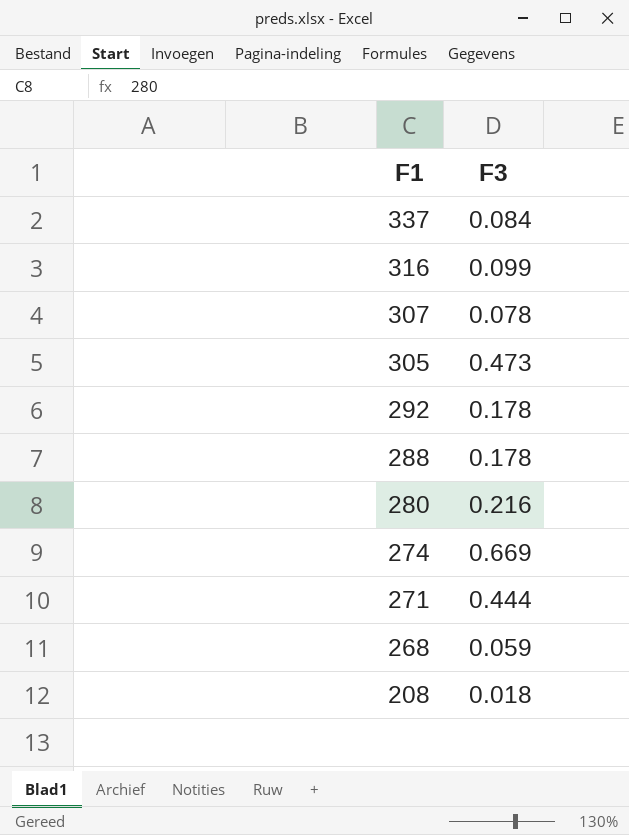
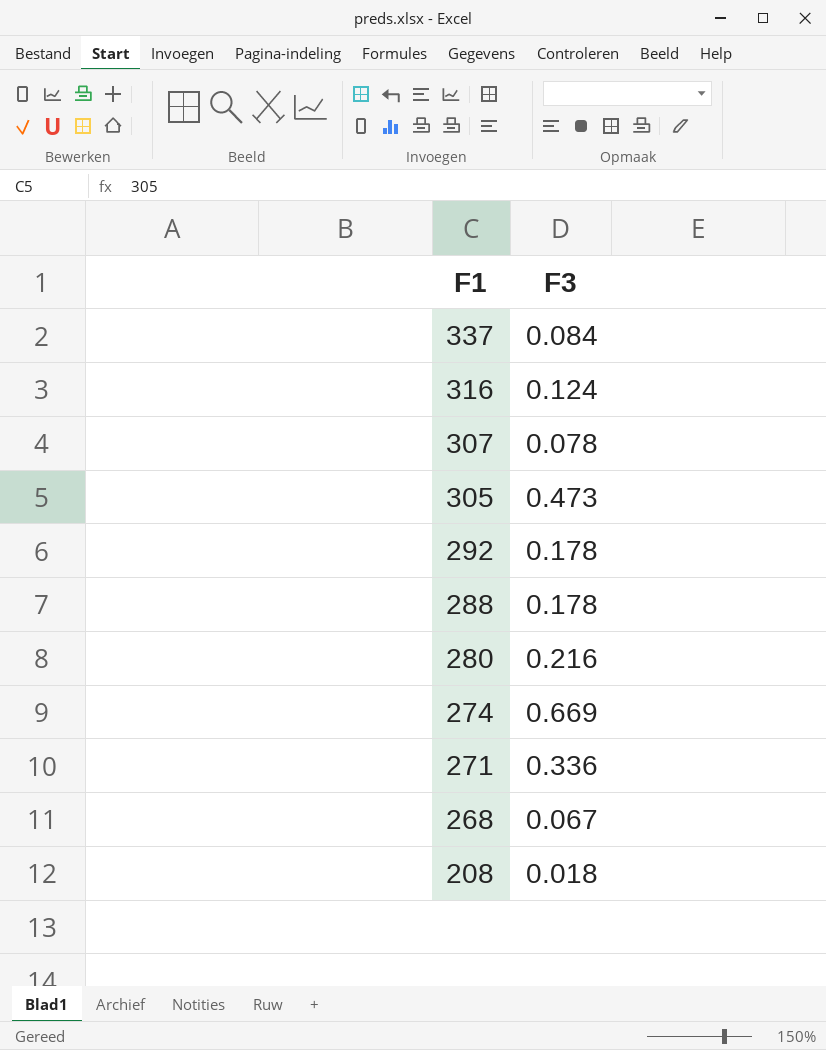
316 | F3: 0.099 -> 0.124
271 | F3: 0.444 -> 0.336
268 | F3: 0.059 -> 0.067

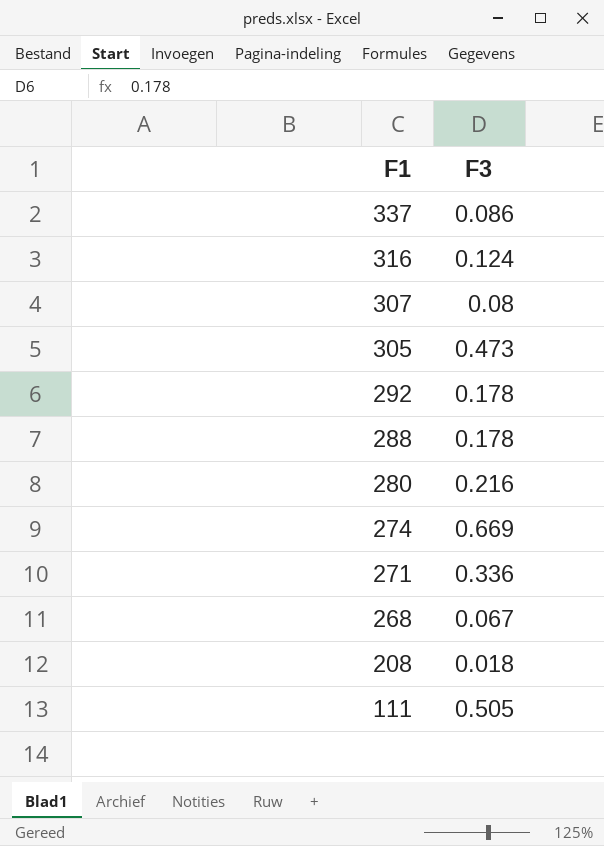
337 | F3: 0.084 -> 0.086
307 | F3: 0.078 -> 0.08
row 111: none -> 0.505

